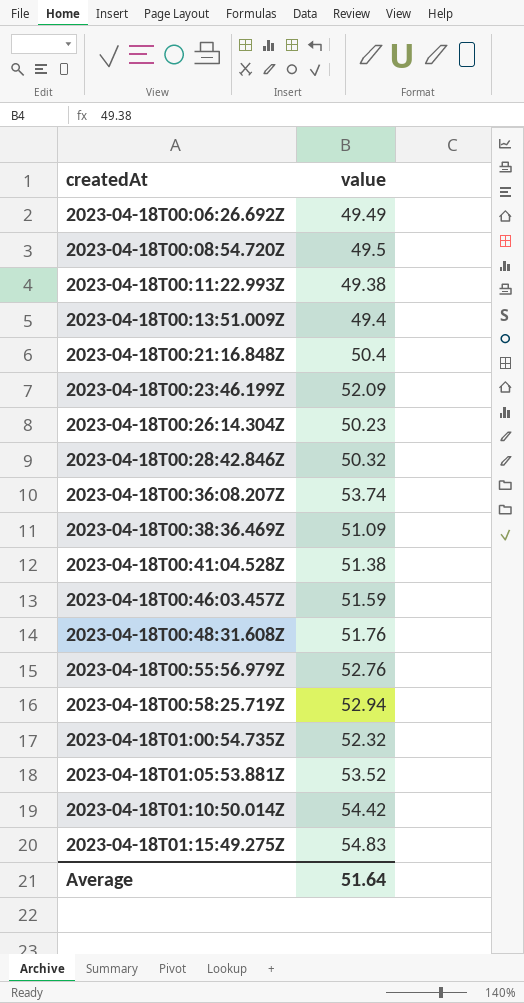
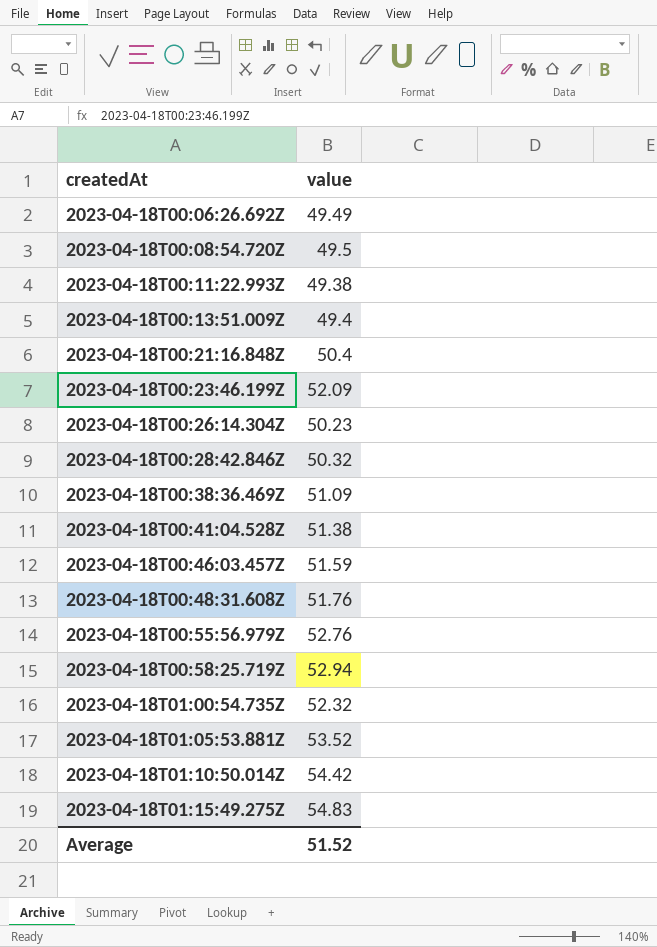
row 2023-04-18T00:36:08.207Z: 53.74 -> none
Average | value: 51.64 -> 51.52

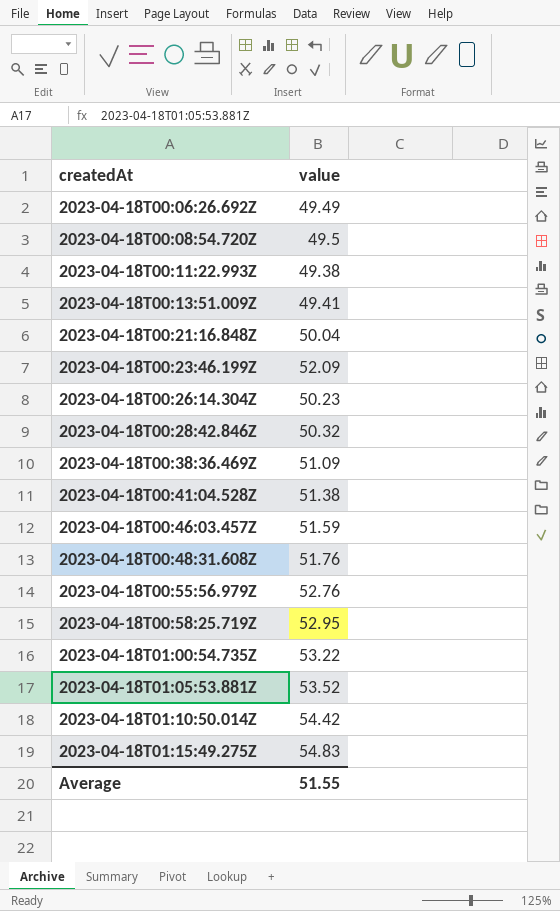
2023-04-18T00:13:51.009Z | value: 49.4 -> 49.41
2023-04-18T00:21:16.848Z | value: 50.4 -> 50.04
2023-04-18T00:58:25.719Z | value: 52.94 -> 52.95
2023-04-18T01:00:54.735Z | value: 52.32 -> 53.22
Average | value: 51.52 -> 51.55

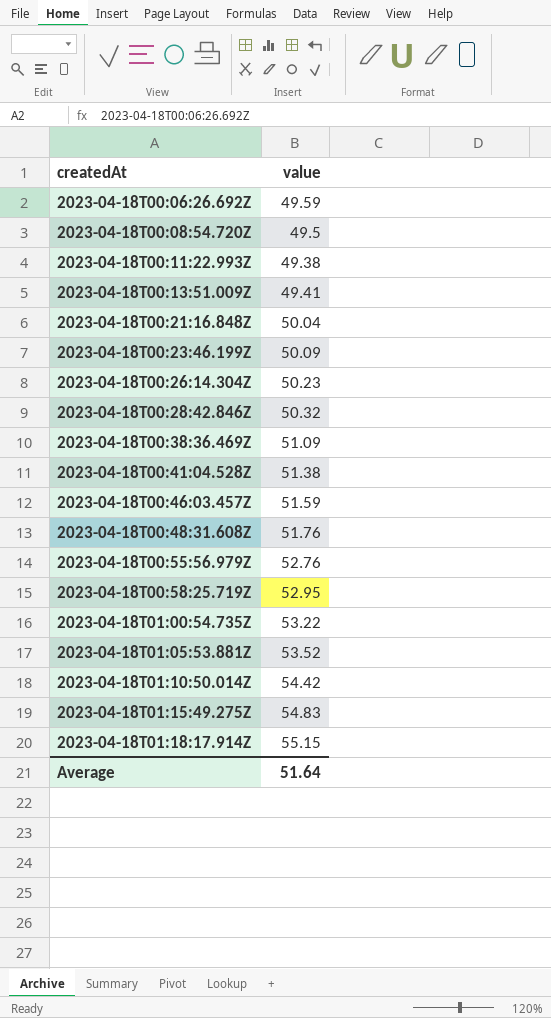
2023-04-18T00:06:26.692Z | value: 49.49 -> 49.59
2023-04-18T00:23:46.199Z | value: 52.09 -> 50.09
row 2023-04-18T01:18:17.914Z: none -> 55.15
Average | value: 51.55 -> 51.64

